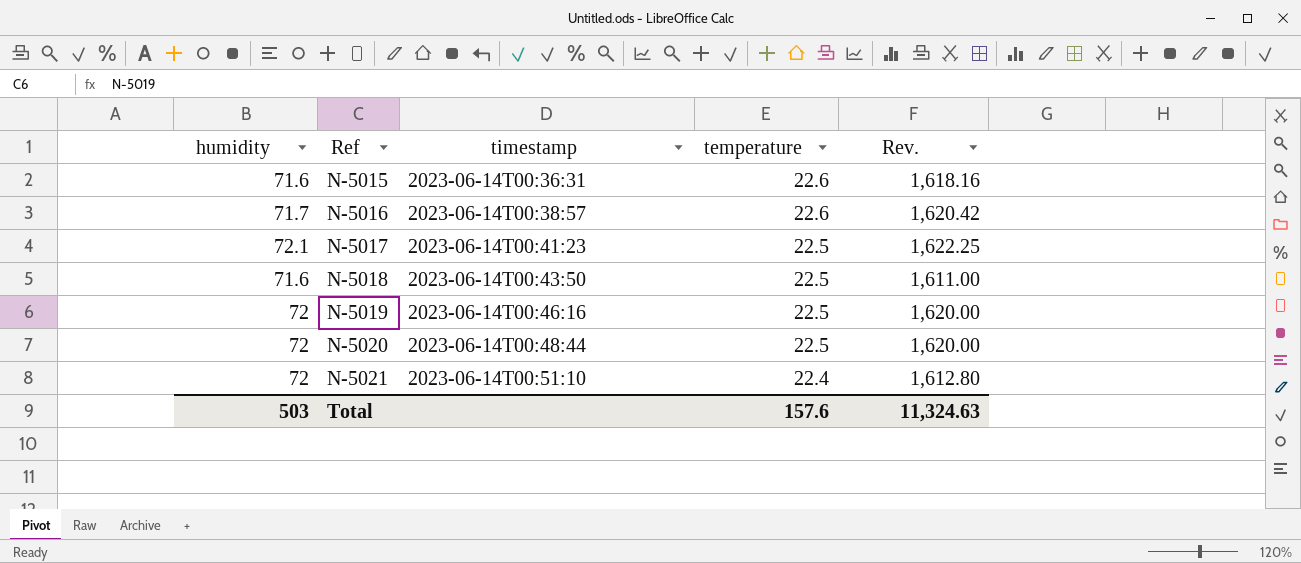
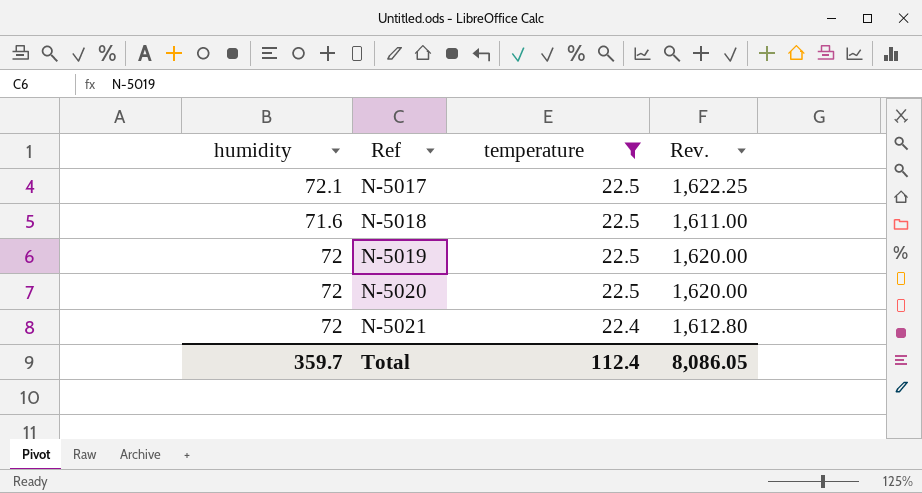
filter: none -> temperature != 22.6
column timestamp | position: 3 -> none
Total | humidity: 503 -> 359.7
Total | temperature: 157.6 -> 112.4
Total | Rev.: 11,324.63 -> 8,086.05

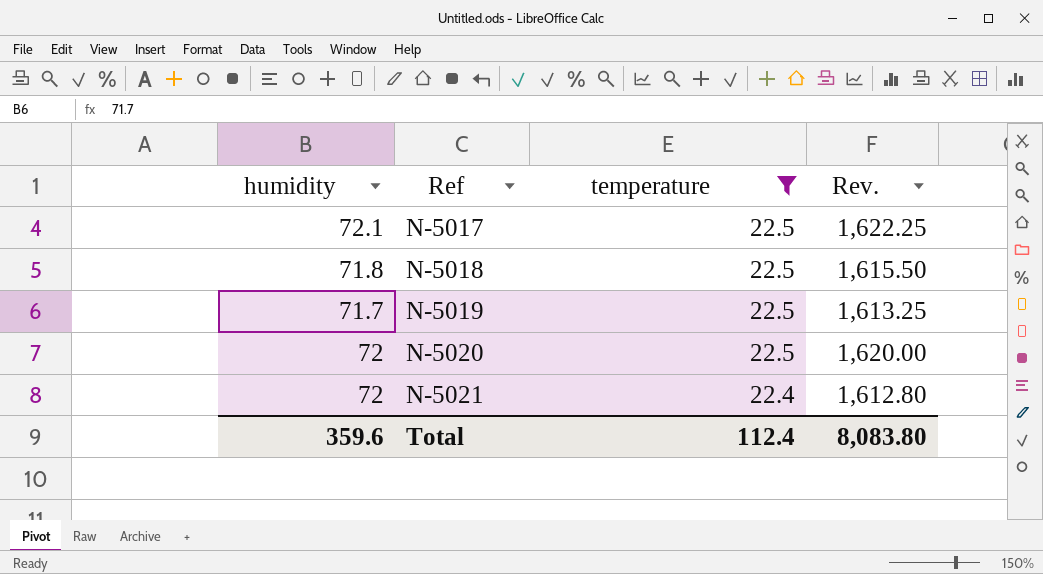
N-5018 | humidity: 71.6 -> 71.8
N-5018 | Rev.: 1,611.00 -> 1,615.50
N-5019 | humidity: 72 -> 71.7
N-5019 | Rev.: 1,620.00 -> 1,613.25
Total | humidity: 359.7 -> 359.6
Total | Rev.: 8,086.05 -> 8,083.80

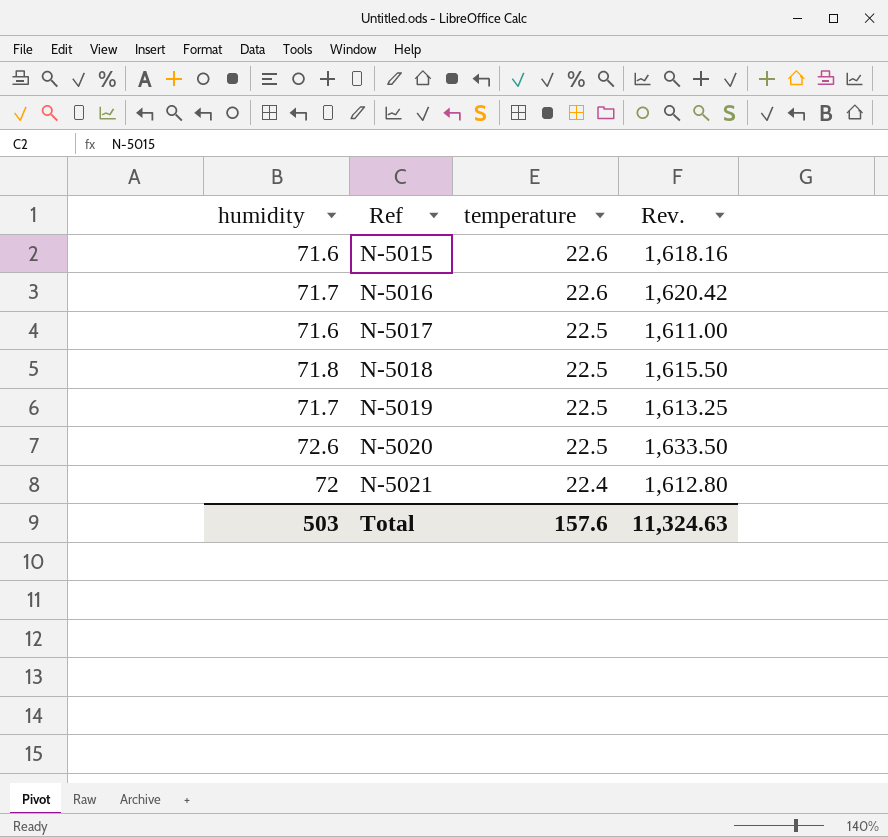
filter: temperature != 22.6 -> none
N-5017 | humidity: 72.1 -> 71.6
N-5017 | Rev.: 1,622.25 -> 1,611.00
N-5020 | humidity: 72 -> 72.6
N-5020 | Rev.: 1,620.00 -> 1,633.50
Total | humidity: 359.6 -> 503
Total | temperature: 112.4 -> 157.6
Total | Rev.: 8,083.80 -> 11,324.63

